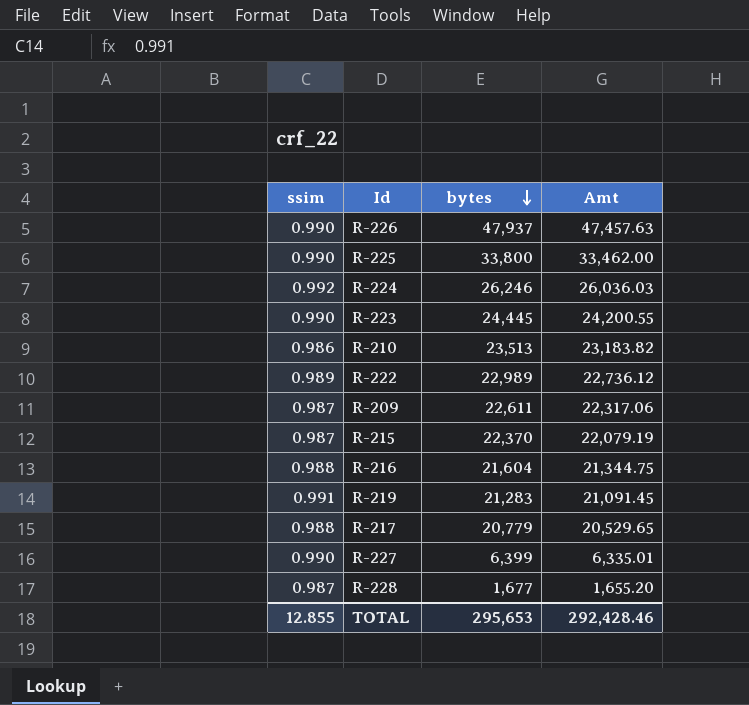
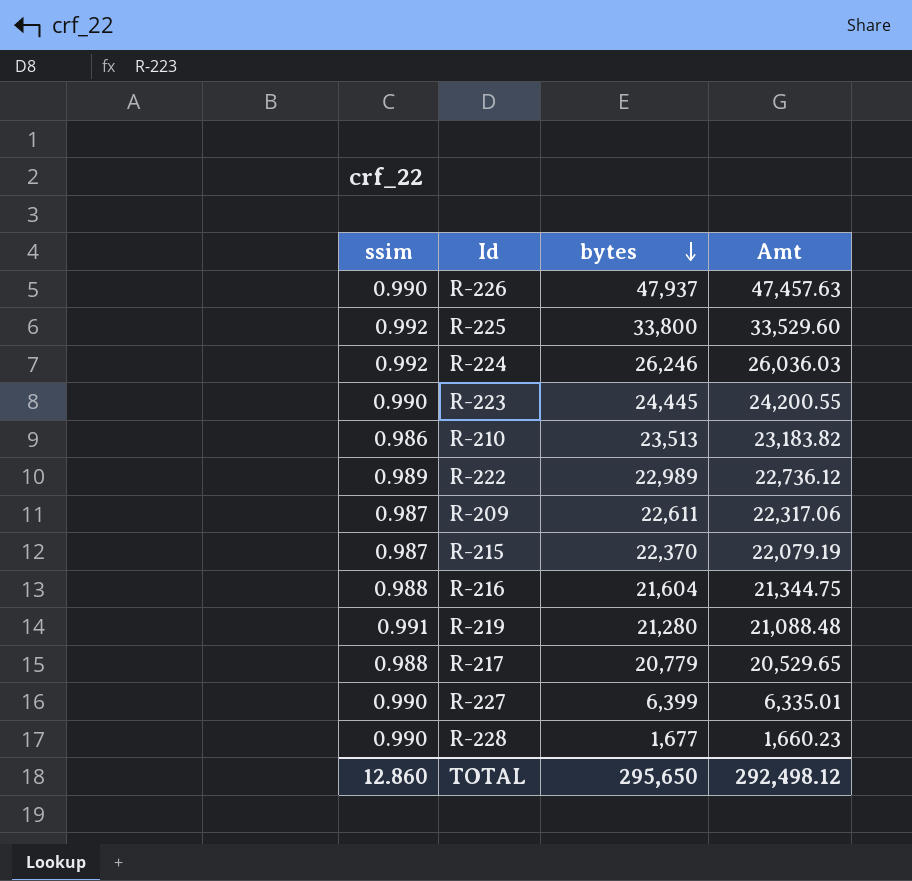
R-225 | ssim: 0.990 -> 0.992
R-225 | Amt: 33,462.00 -> 33,529.60
R-219 | bytes: 21,283 -> 21,280
R-219 | Amt: 21,091.45 -> 21,088.48
R-228 | ssim: 0.987 -> 0.990
R-228 | Amt: 1,655.20 -> 1,660.23
TOTAL | ssim: 12.855 -> 12.860
TOTAL | bytes: 295,653 -> 295,650
TOTAL | Amt: 292,428.46 -> 292,498.12

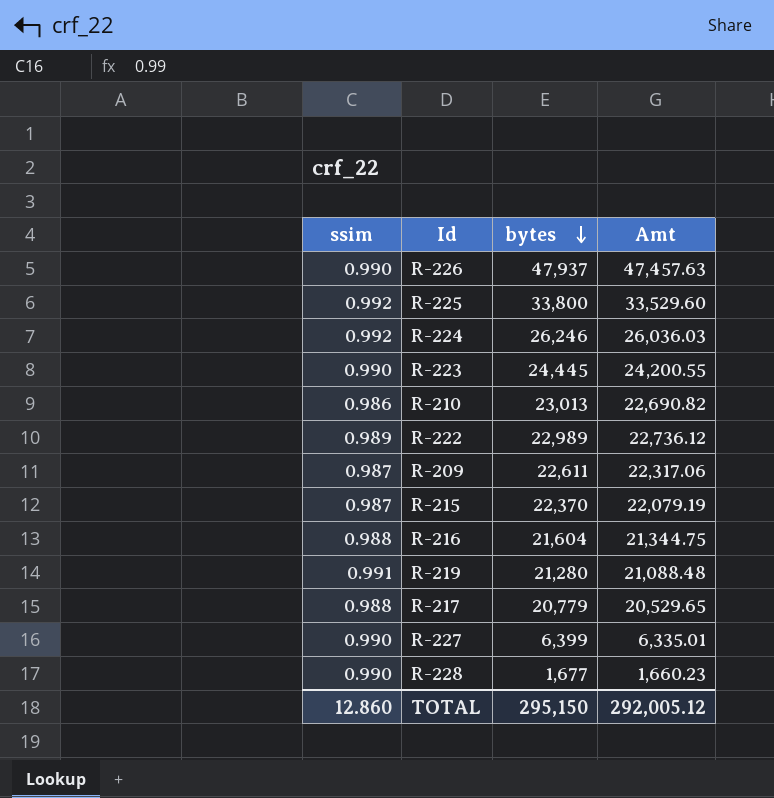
R-210 | bytes: 23,513 -> 23,013
R-210 | Amt: 23,183.82 -> 22,690.82
TOTAL | bytes: 295,650 -> 295,150
TOTAL | Amt: 292,498.12 -> 292,005.12

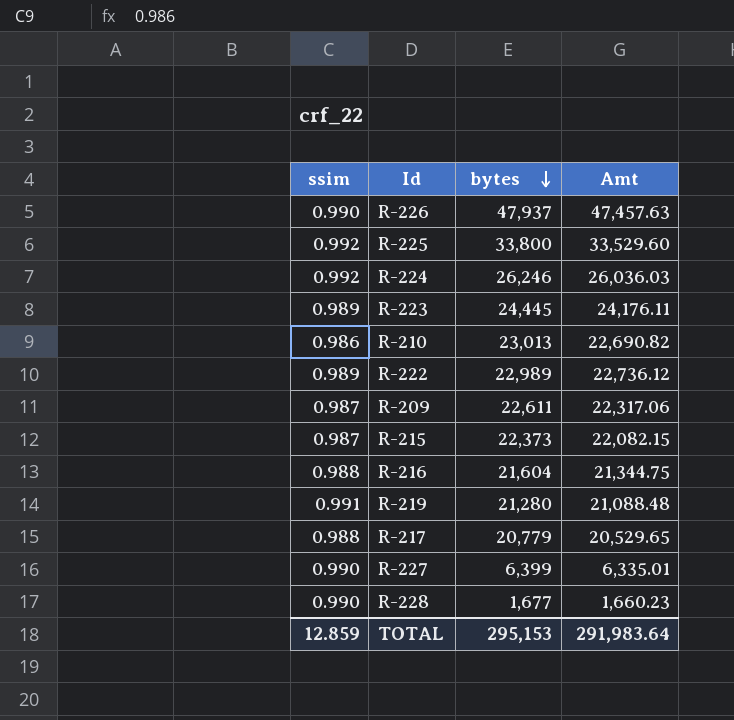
R-223 | ssim: 0.990 -> 0.989
R-223 | Amt: 24,200.55 -> 24,176.11
R-215 | bytes: 22,370 -> 22,373
R-215 | Amt: 22,079.19 -> 22,082.15
TOTAL | ssim: 12.860 -> 12.859
TOTAL | bytes: 295,150 -> 295,153
TOTAL | Amt: 292,005.12 -> 291,983.64

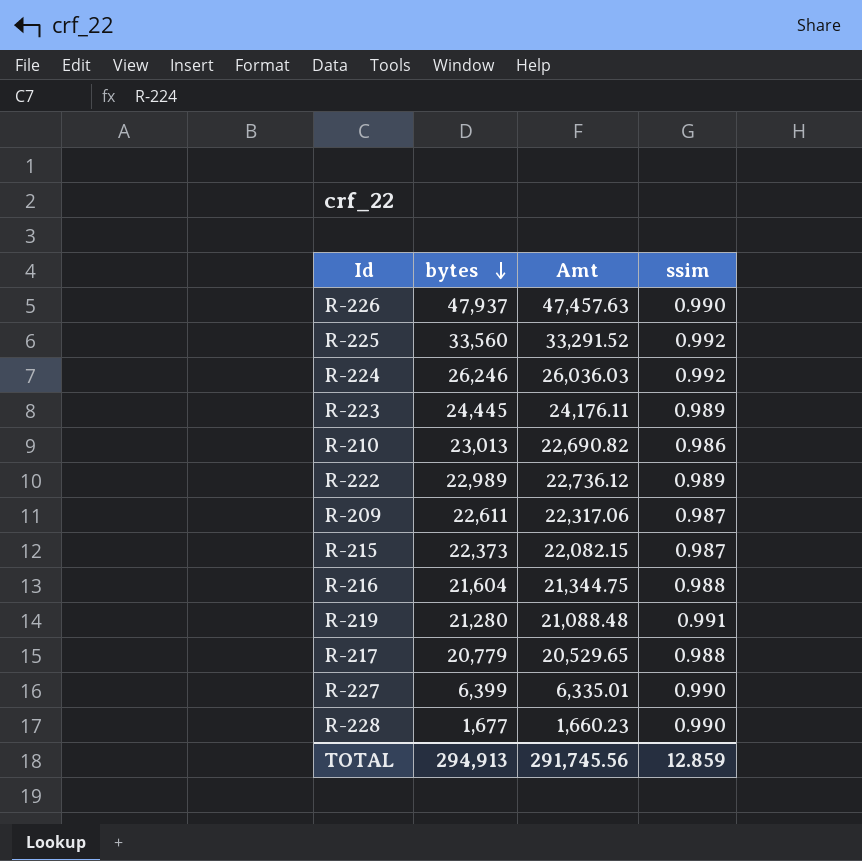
column ssim | position: 1 -> 4
R-225 | bytes: 33,800 -> 33,560
R-225 | Amt: 33,529.60 -> 33,291.52
TOTAL | bytes: 295,153 -> 294,913
TOTAL | Amt: 291,983.64 -> 291,745.56

